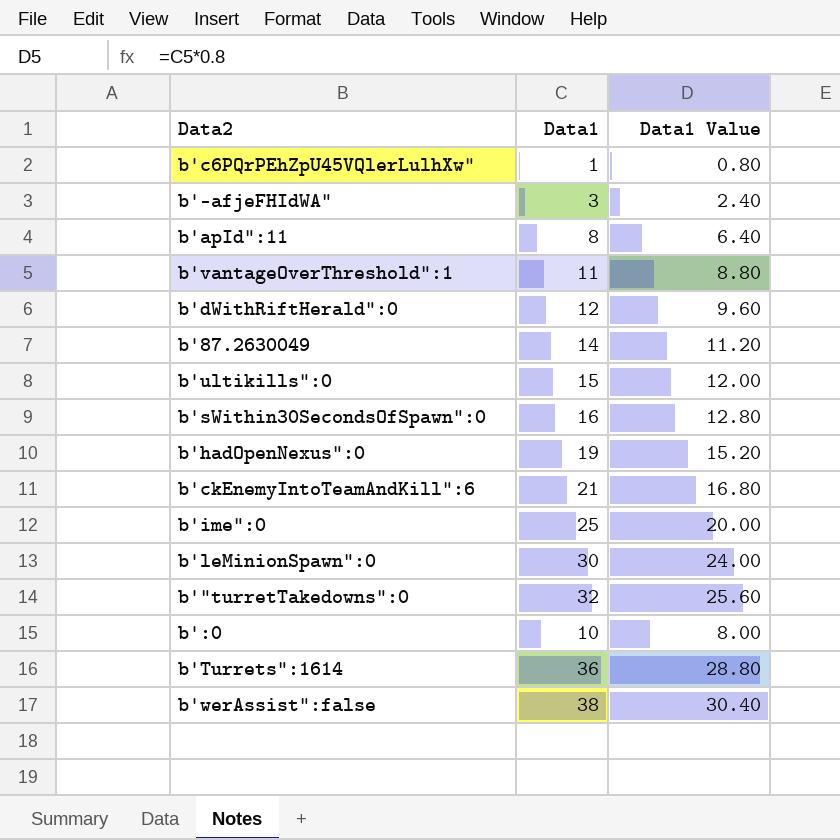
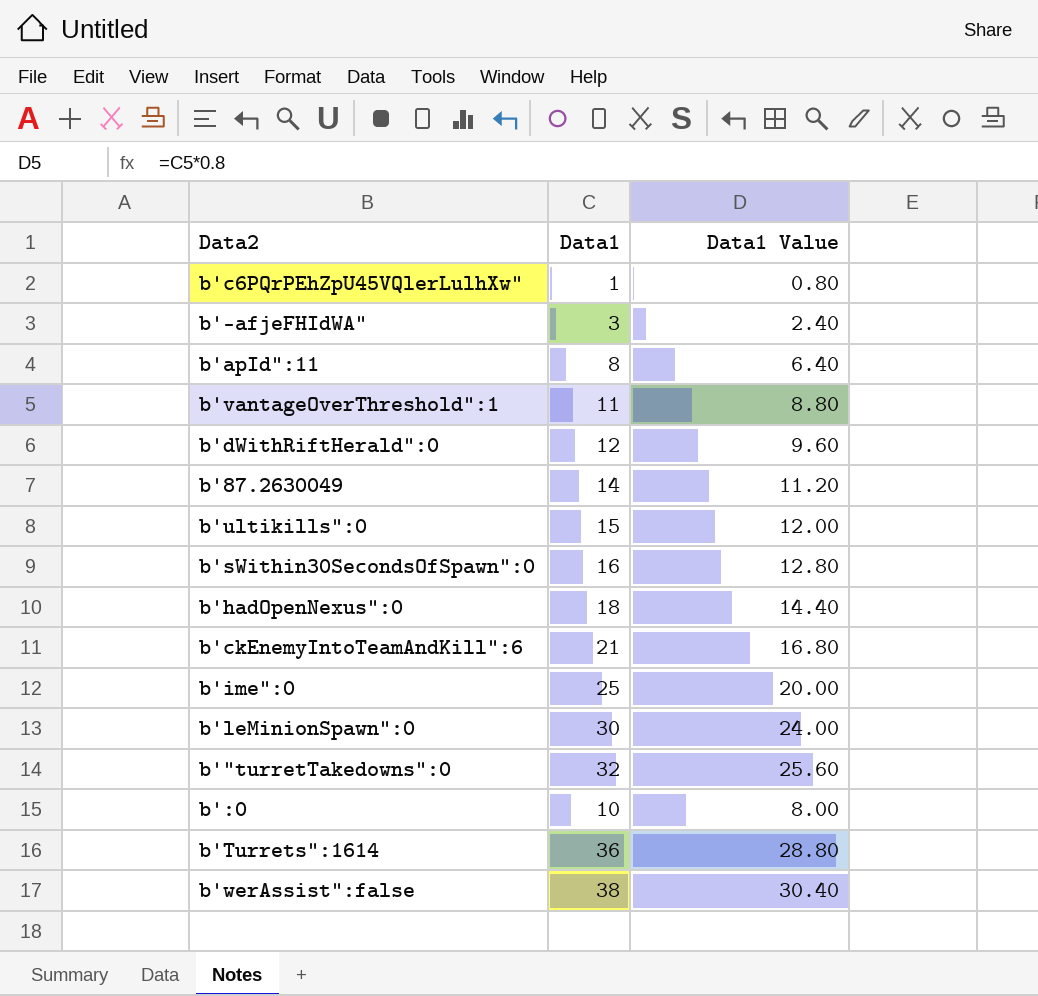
b'hadOpenNexus":0 | Data1: 19 -> 18
b'hadOpenNexus":0 | Data1 Value: 15.20 -> 14.40

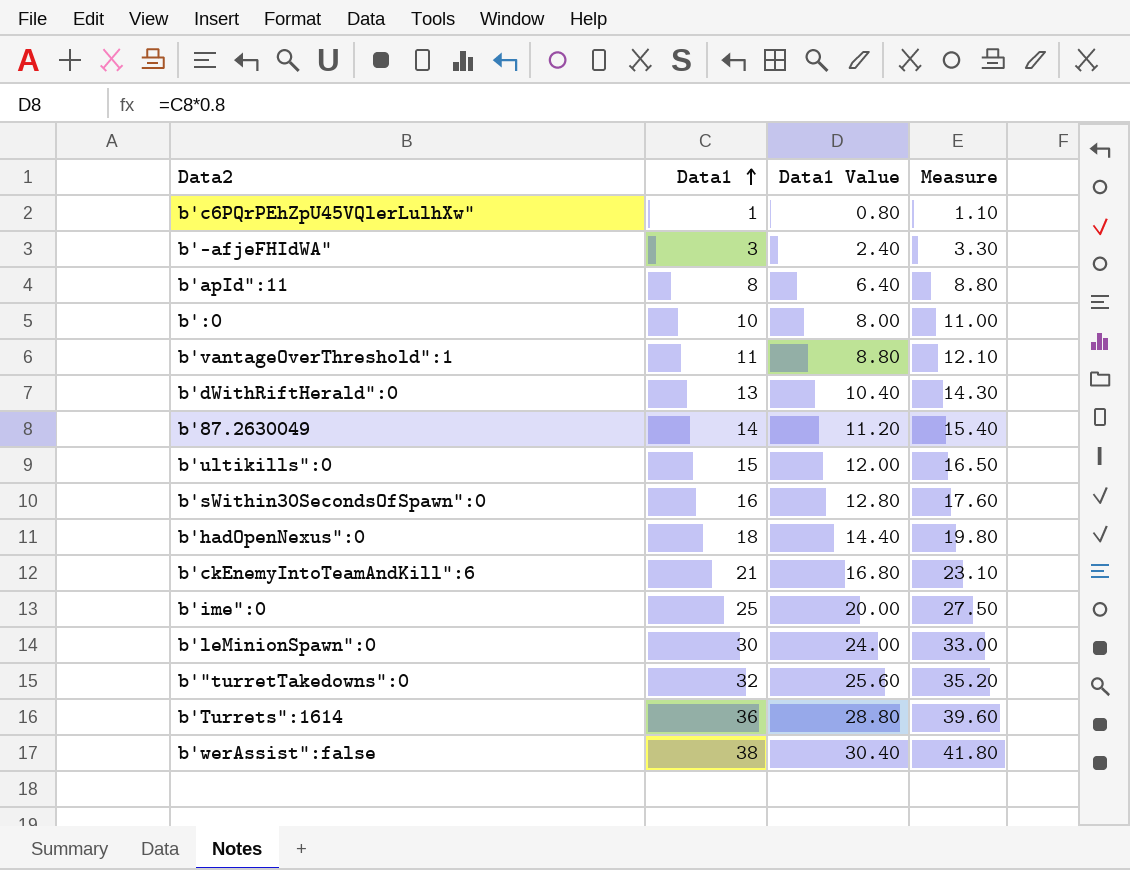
row order: none -> Data1 ascending
column Measure | formula: none -> [Data1] * 1.1
b'dWithRiftHerald":0 | Data1: 12 -> 13
b'dWithRiftHerald":0 | Data1 Value: 9.60 -> 10.40

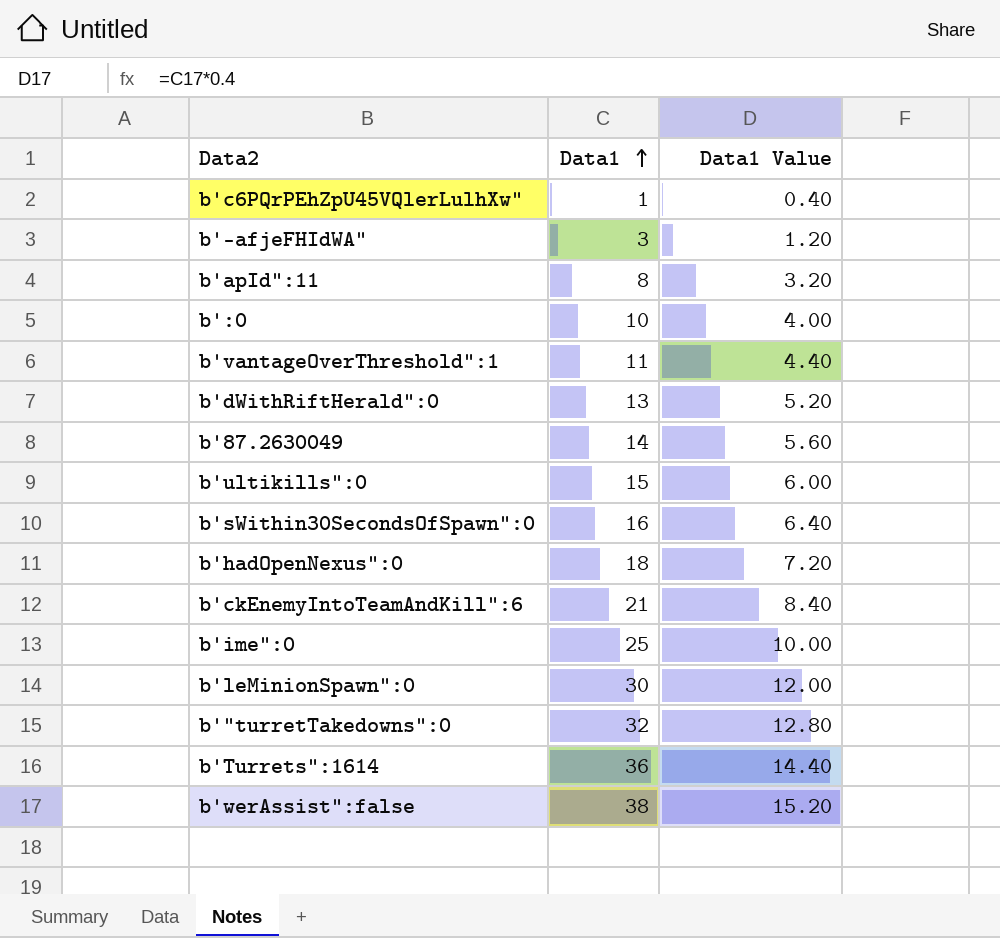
column Measure | formula: [Data1] * 1.1 -> none
column Data1 Value | formula: [Data1] * 0.8 -> [Data1] * 0.4

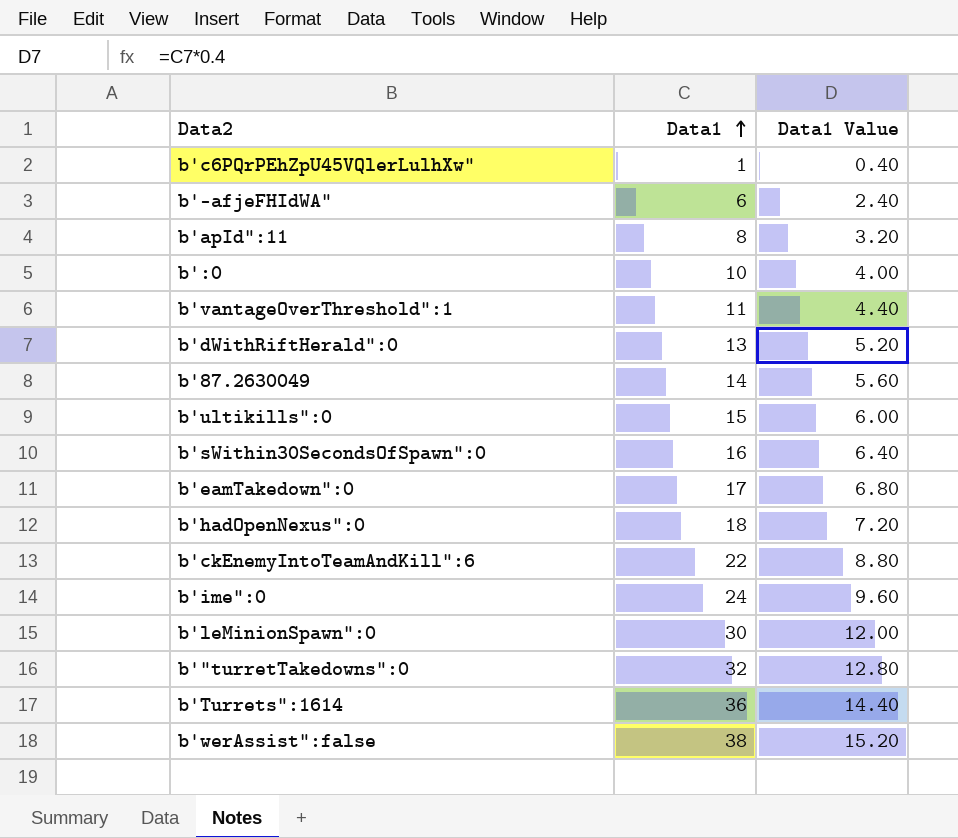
b'-afjeFHIdWA" | Data1: 3 -> 6
b'-afjeFHIdWA" | Data1 Value: 1.20 -> 2.40
row b'eamTakedown":0: none -> 17 | 6.80
b'ckEnemyIntoTeamAndKill":6 | Data1: 21 -> 22
b'ckEnemyIntoTeamAndKill":6 | Data1 Value: 8.40 -> 8.80
b'ime":0 | Data1: 25 -> 24
b'ime":0 | Data1 Value: 10.00 -> 9.60

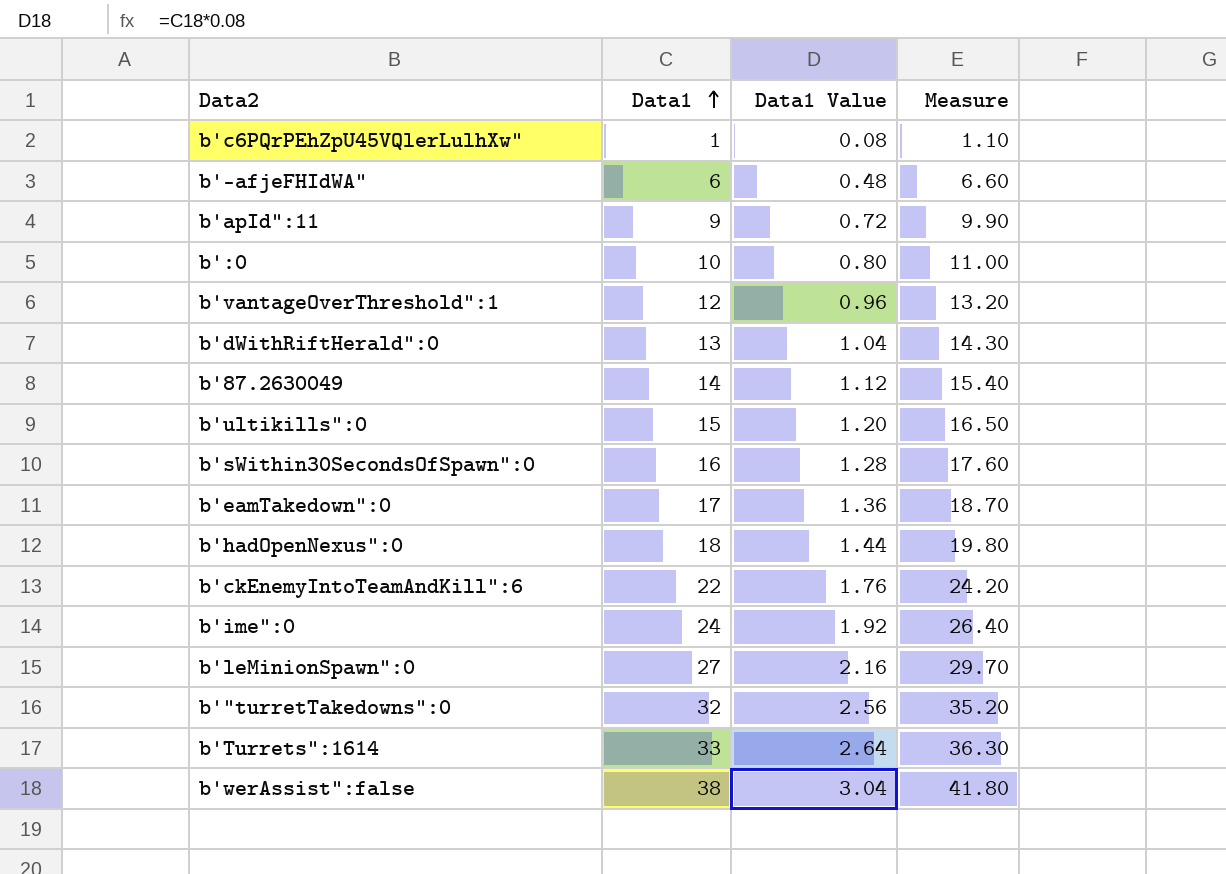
column Data1 Value | formula: [Data1] * 0.4 -> [Data1] * 0.08
column Measure | formula: none -> [Data1] * 1.1
b'apId":11 | Data1: 8 -> 9
b'vantageOverThreshold":1 | Data1: 11 -> 12
b'leMinionSpawn":0 | Data1: 30 -> 27
b'Turrets":1614 | Data1: 36 -> 33

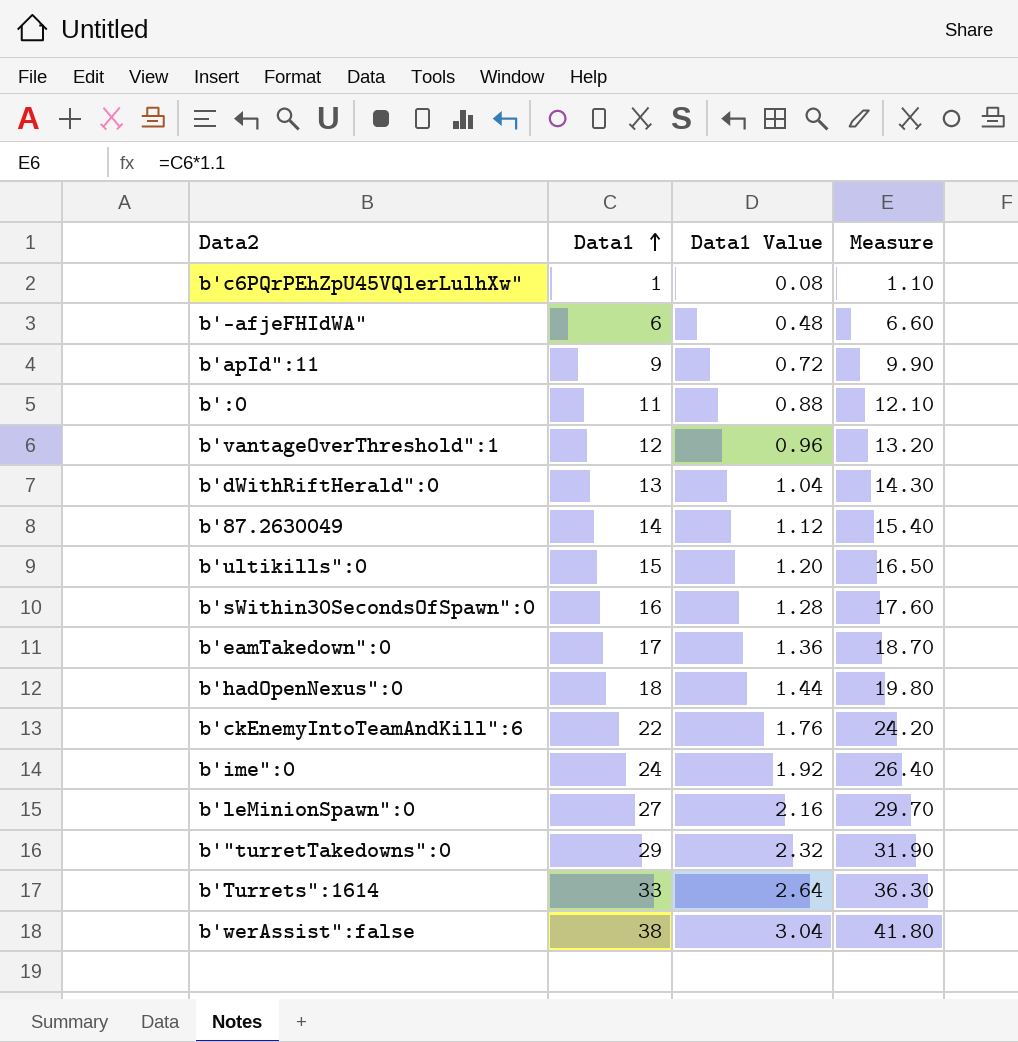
b':0 | Data1: 10 -> 11
b':0 | Data1 Value: 0.80 -> 0.88
b':0 | Measure: 11.00 -> 12.10
b'"turretTakedowns":0 | Data1: 32 -> 29
b'"turretTakedowns":0 | Data1 Value: 2.56 -> 2.32
b'"turretTakedowns":0 | Measure: 35.20 -> 31.90

